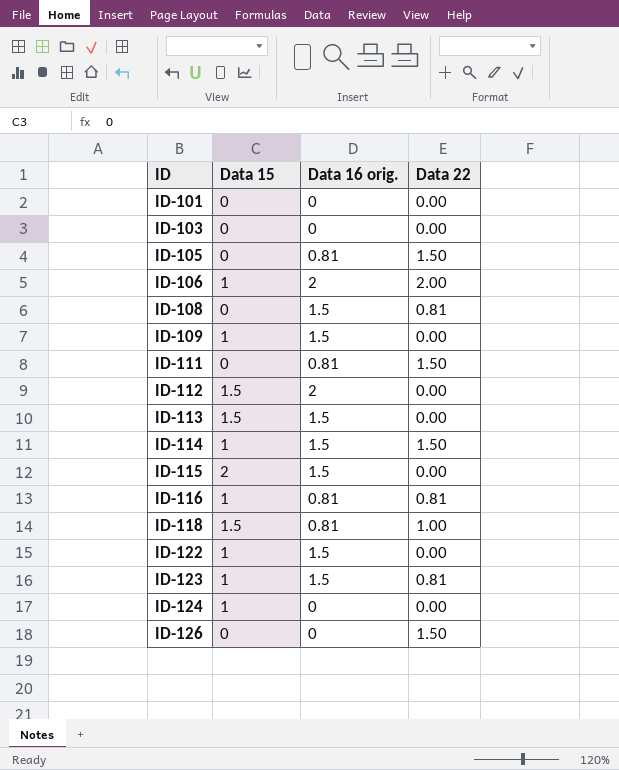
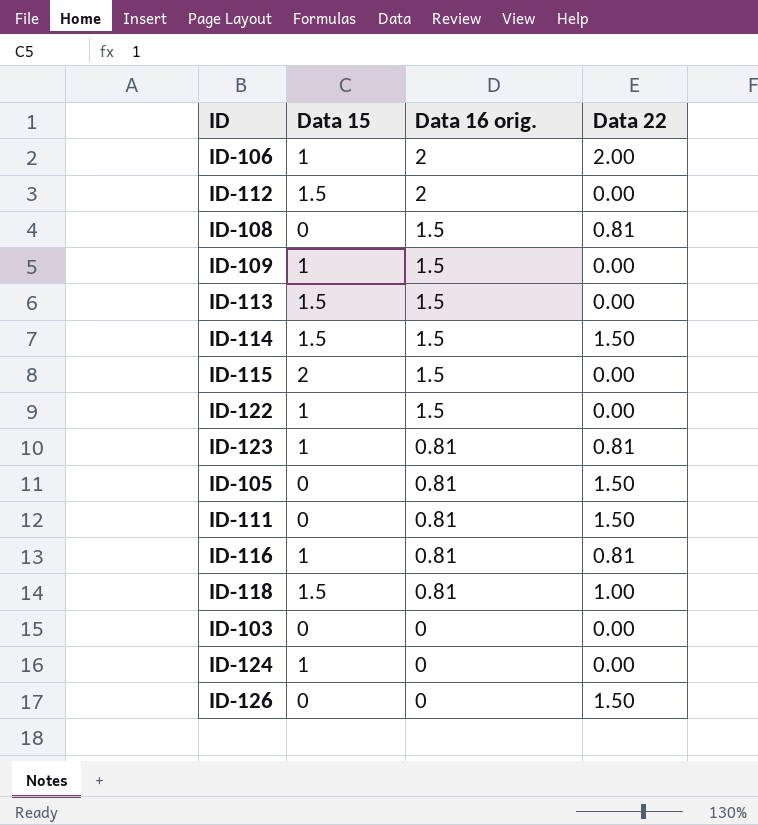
row order: ID ascending -> Data 16 orig. descending
row ID-101: 0 | 0 | 0.00 -> none
ID-114 | Data 15: 1 -> 1.5
ID-123 | Data 16 orig.: 1.5 -> 0.81

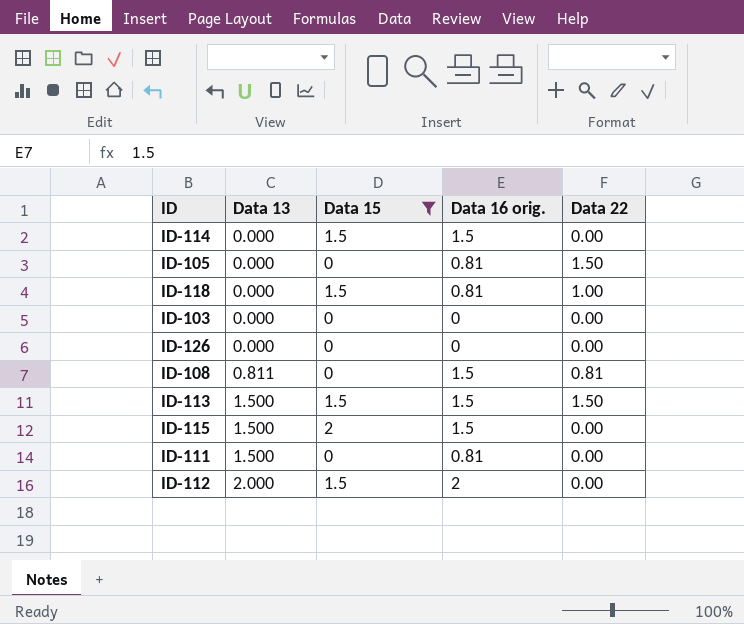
filter: none -> Data 15 != 1
row order: Data 16 orig. descending -> Data 13 ascending
column Data 13 | position: none -> 2
ID-114 | Data 22: 1.50 -> 0.00
ID-126 | Data 22: 1.50 -> 0.00
ID-113 | Data 22: 0.00 -> 1.50
ID-111 | Data 22: 1.50 -> 0.00

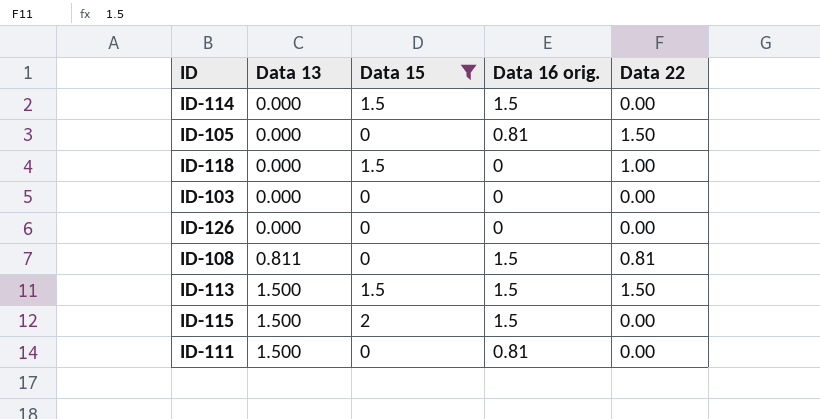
row ID-112: 2.000 | 1.5 | 2 | 0.00 -> none
ID-118 | Data 16 orig.: 0.81 -> 0

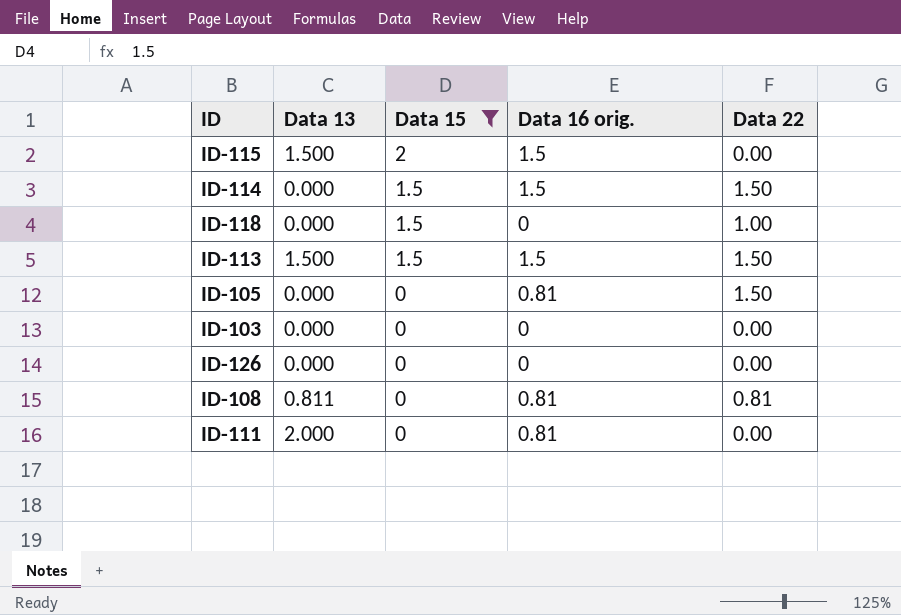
row order: Data 13 ascending -> Data 15 descending
ID-114 | Data 22: 0.00 -> 1.50
ID-108 | Data 16 orig.: 1.5 -> 0.81
ID-111 | Data 13: 1.500 -> 2.000

